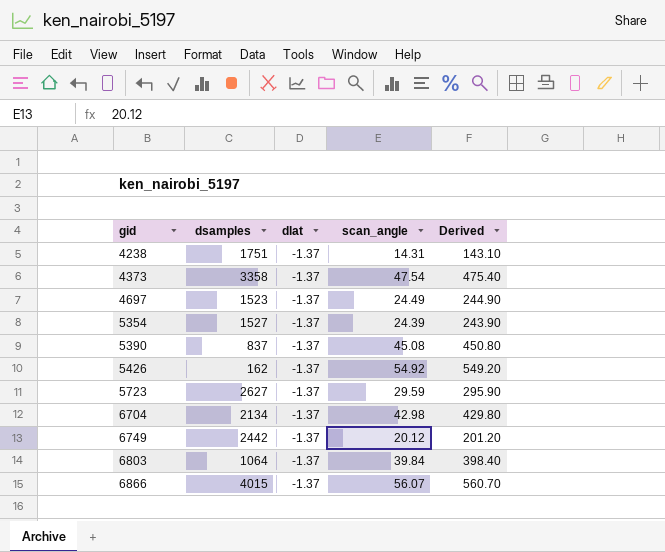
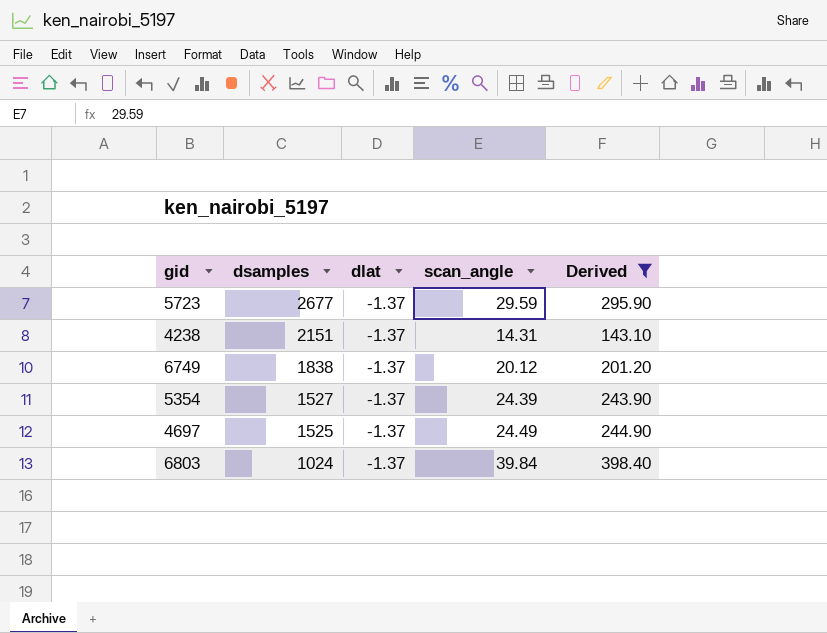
filter: none -> Derived <= 398.40
row order: gid ascending -> dsamples descending
5723 | dsamples: 2627 -> 2677
4238 | dsamples: 1751 -> 2151
6749 | dsamples: 2442 -> 1838
4697 | dsamples: 1523 -> 1525
6803 | dsamples: 1064 -> 1024

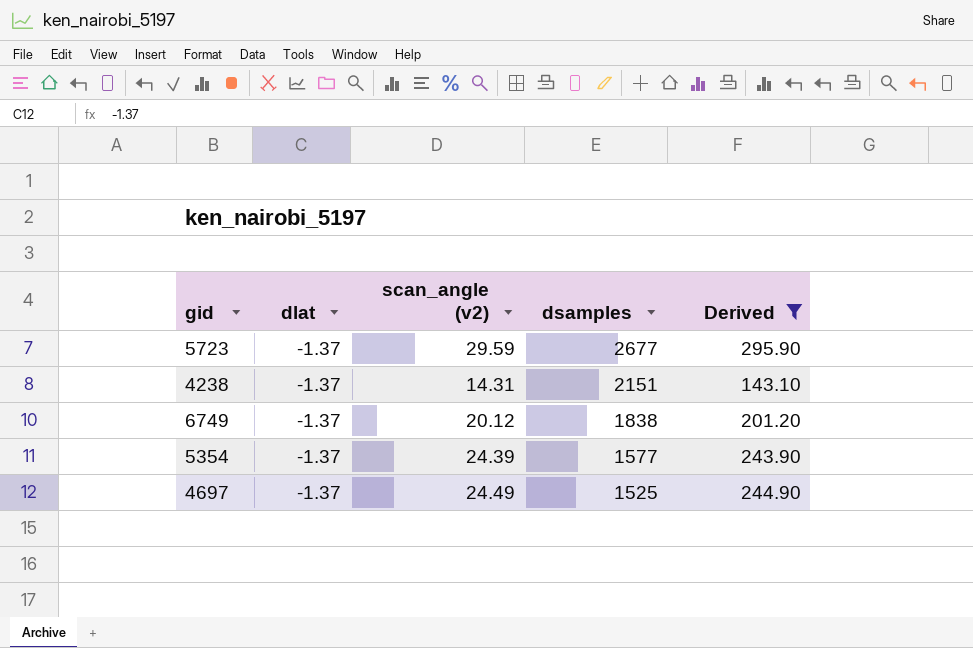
column name: scan_angle -> scan_angle (v2)
column dsamples | position: 2 -> 4
row 6803: 1024 | -1.37 | 39.84 | 398.40 -> none
5354 | dsamples: 1527 -> 1577

